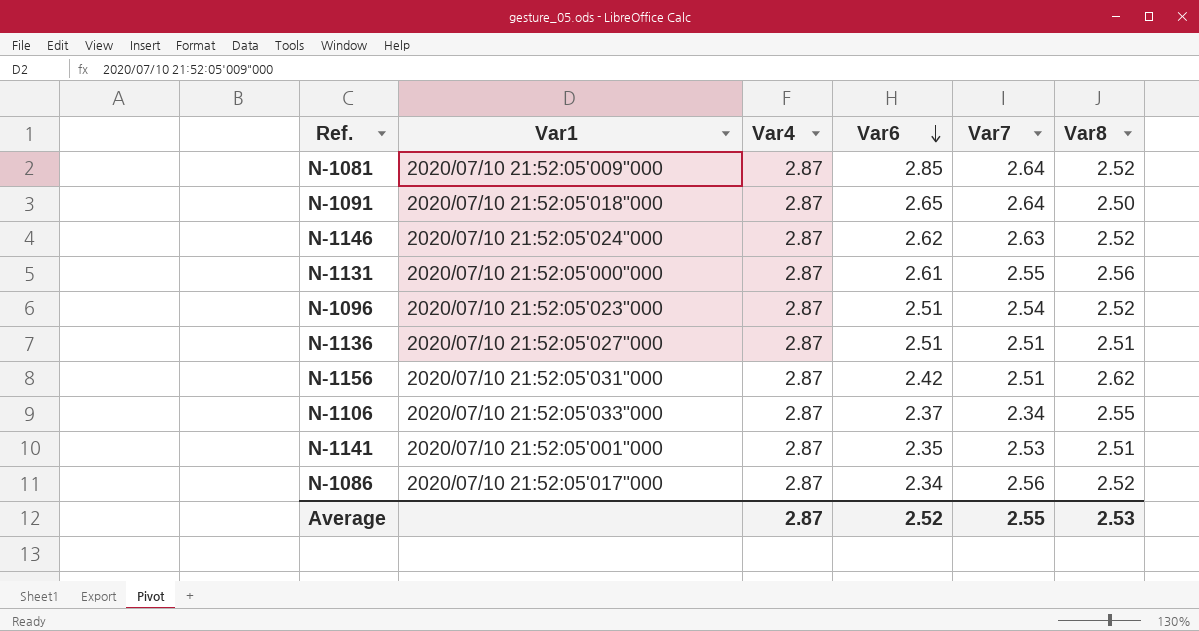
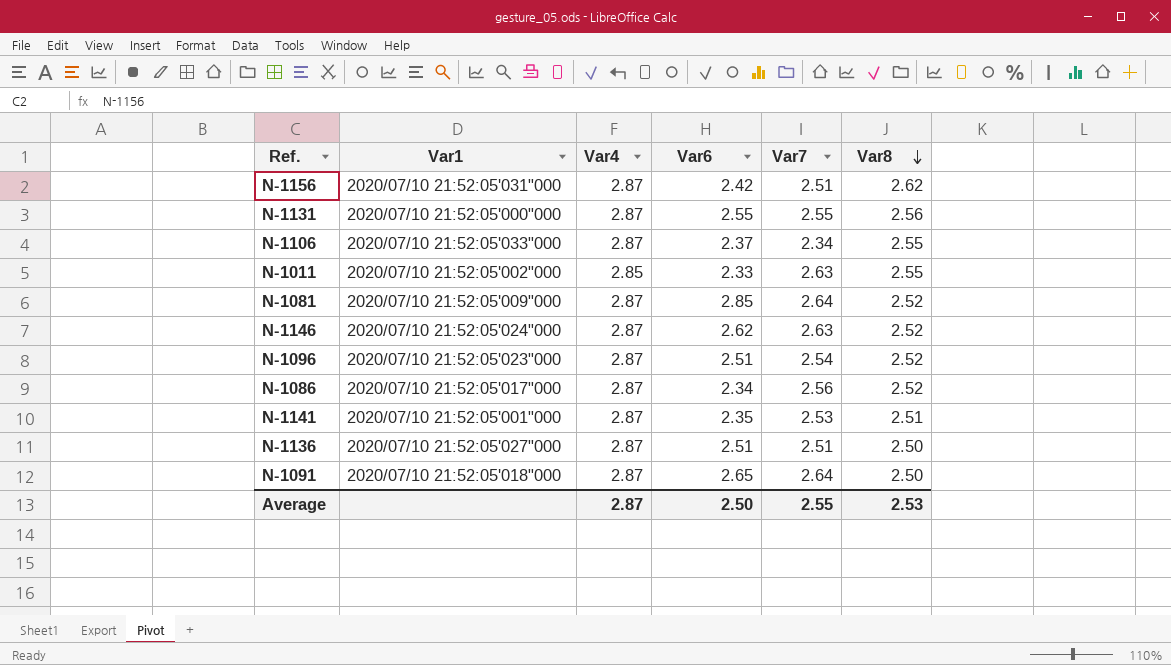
row order: Var6 descending -> Var8 descending
N-1131 | Var6: 2.61 -> 2.55
row N-1011: none -> 2020/07/10 21:52:05'002"000 | 2.85 | 2.33 | 2.63 | 2.55
N-1136 | Var8: 2.51 -> 2.50
Average | Var6: 2.52 -> 2.50

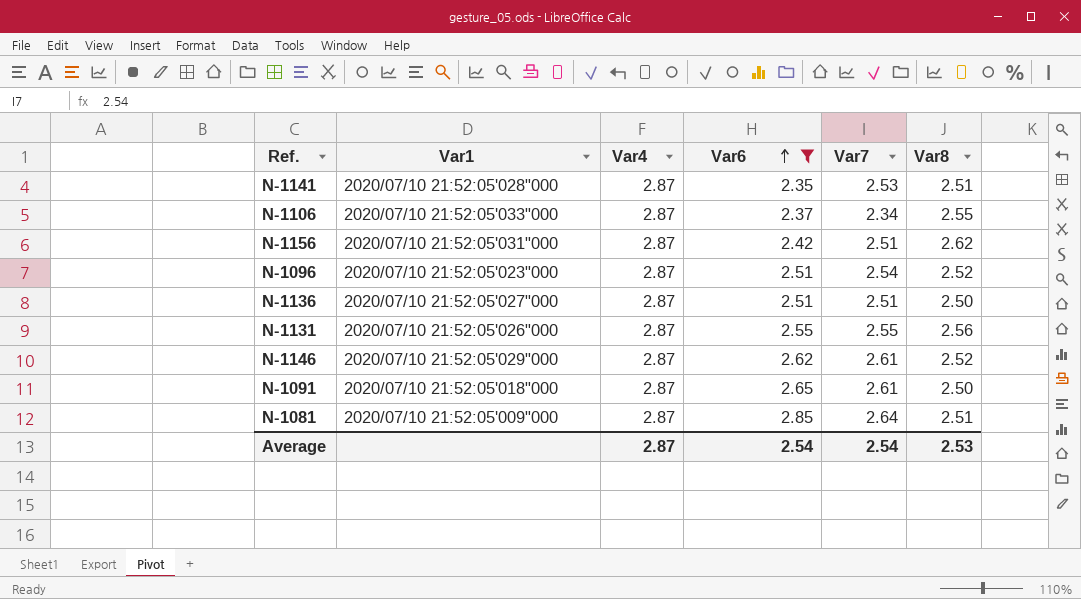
filter: none -> Var6 >= 2.35
row order: Var8 descending -> Var6 ascending
N-1141 | Var1: 2020/07/10 21:52:05'001"000 -> 2020/07/10 21:52:05'028"000
N-1131 | Var1: 2020/07/10 21:52:05'000"000 -> 2020/07/10 21:52:05'026"000
N-1146 | Var1: 2020/07/10 21:52:05'024"000 -> 2020/07/10 21:52:05'029"000
N-1146 | Var7: 2.63 -> 2.61
N-1091 | Var7: 2.64 -> 2.61
N-1081 | Var8: 2.52 -> 2.51
Average | Var6: 2.50 -> 2.54
Average | Var7: 2.55 -> 2.54

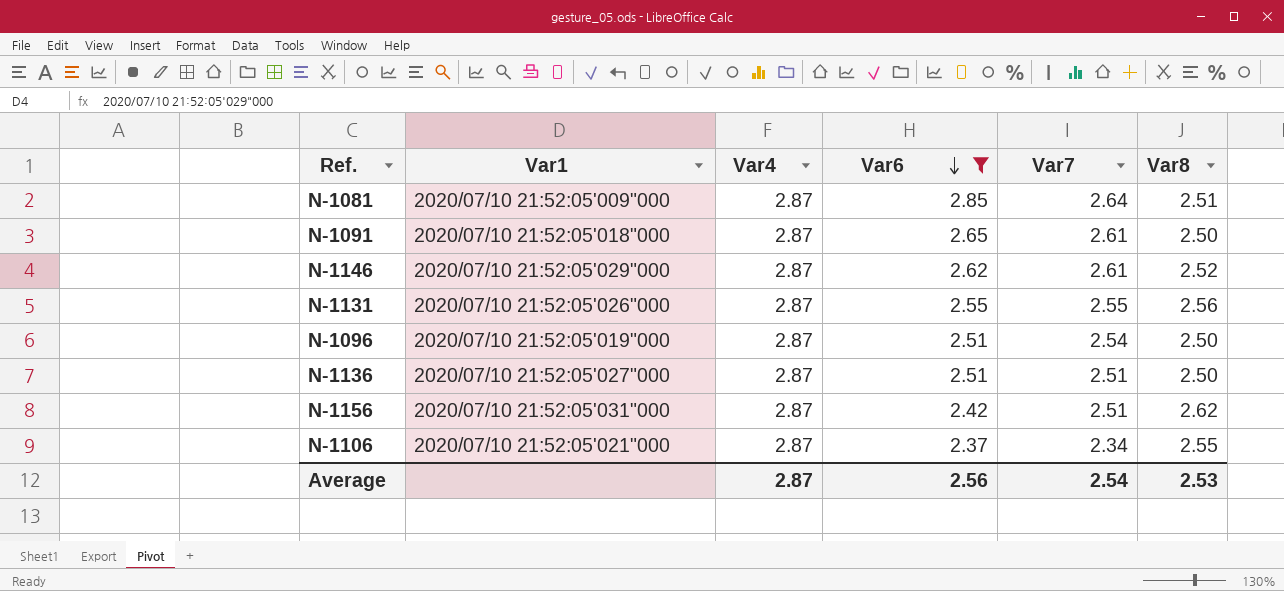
row order: Var6 ascending -> Var6 descending
row N-1141: 2020/07/10 21:52:05'028"000 | 2.87 | 2.35 | 2.53 | 2.51 -> none
N-1096 | Var1: 2020/07/10 21:52:05'023"000 -> 2020/07/10 21:52:05'019"000
N-1096 | Var8: 2.52 -> 2.50
N-1106 | Var1: 2020/07/10 21:52:05'033"000 -> 2020/07/10 21:52:05'021"000
Average | Var6: 2.54 -> 2.56

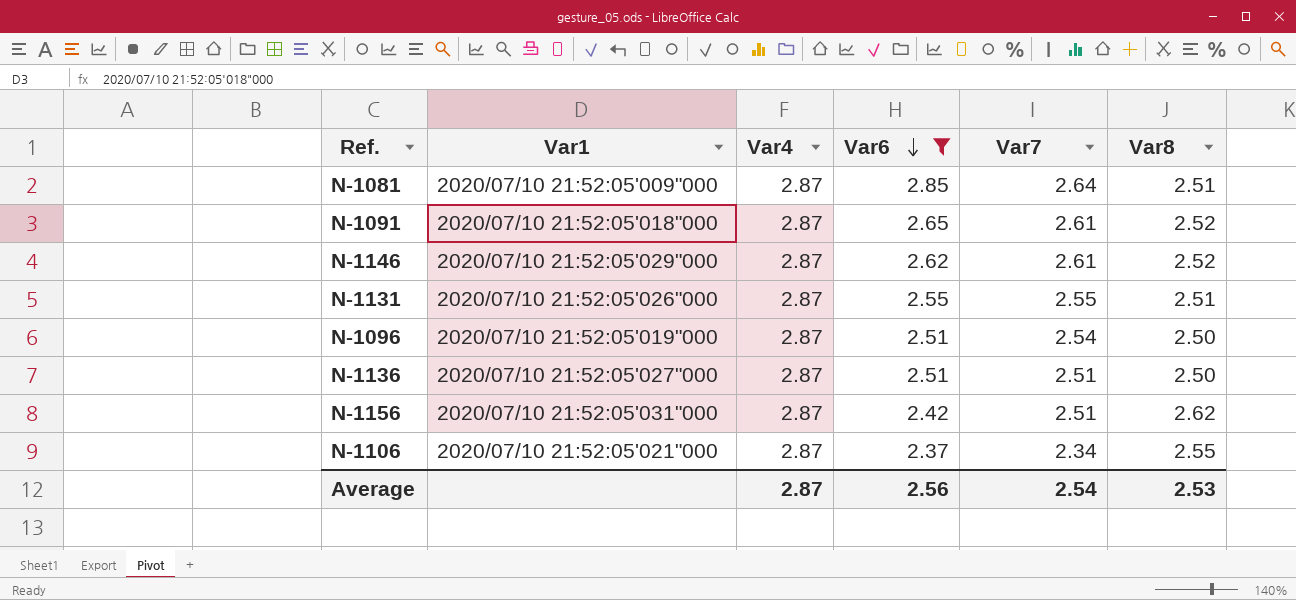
N-1091 | Var8: 2.50 -> 2.52
N-1131 | Var8: 2.56 -> 2.51

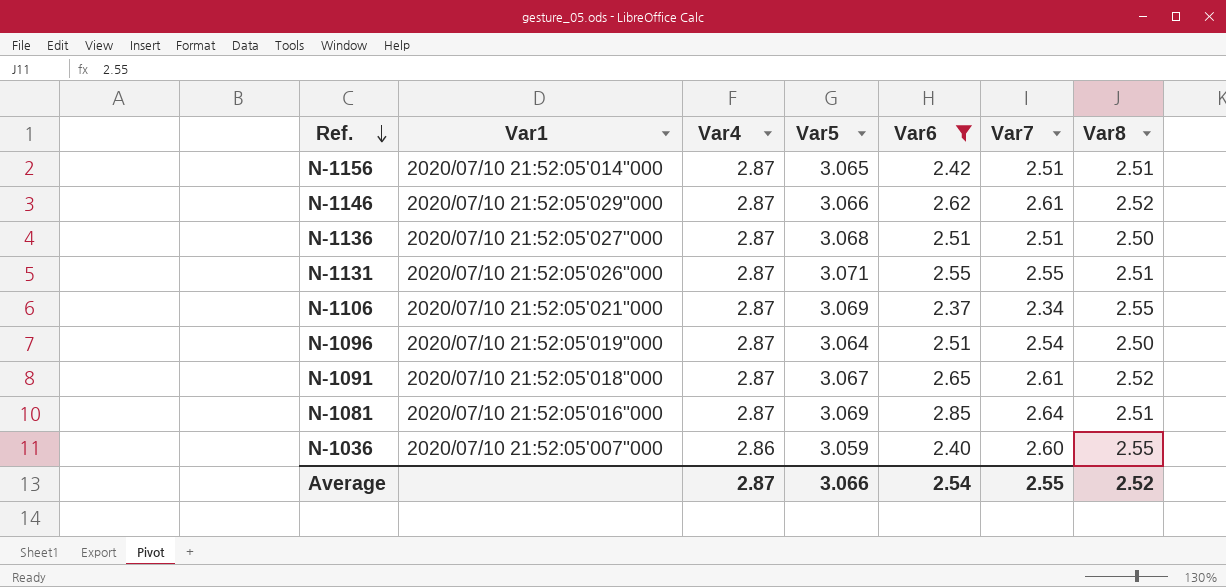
row order: Var6 descending -> Ref. descending
column Var5 | position: none -> 4
N-1156 | Var1: 2020/07/10 21:52:05'031"000 -> 2020/07/10 21:52:05'014"000
N-1156 | Var8: 2.62 -> 2.51
N-1081 | Var1: 2020/07/10 21:52:05'009"000 -> 2020/07/10 21:52:05'016"000
row N-1036: none -> 2020/07/10 21:52:05'007"000 | 2.86 | 3.059 | 2.40 | 2.60 | 2.55
Average | Var6: 2.56 -> 2.54
Average | Var7: 2.54 -> 2.55
Average | Var8: 2.53 -> 2.52

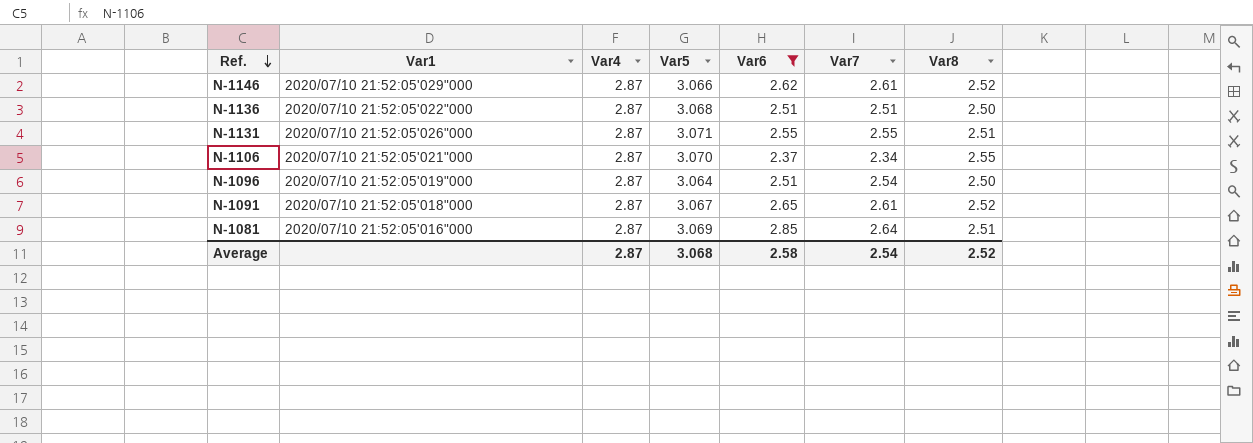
row N-1156: 2020/07/10 21:52:05'014"000 | 2.87 | 3.065 | 2.42 | 2.51 | 2.51 -> none
row N-1036: 2020/07/10 21:52:05'007"000 | 2.86 | 3.059 | 2.40 | 2.60 | 2.55 -> none
N-1136 | Var1: 2020/07/10 21:52:05'027"000 -> 2020/07/10 21:52:05'022"000
N-1106 | Var5: 3.069 -> 3.070
Average | Var5: 3.066 -> 3.068
Average | Var6: 2.54 -> 2.58
Average | Var7: 2.55 -> 2.54

